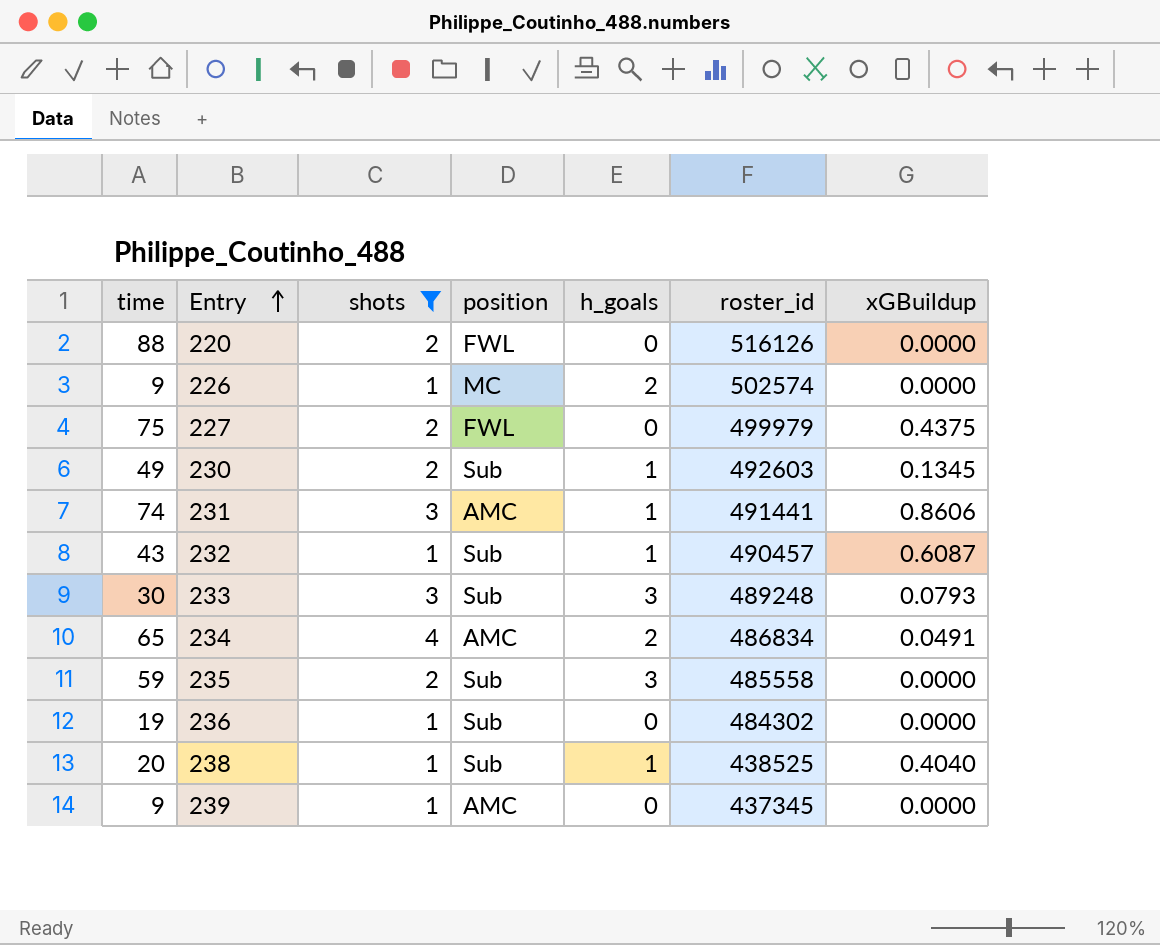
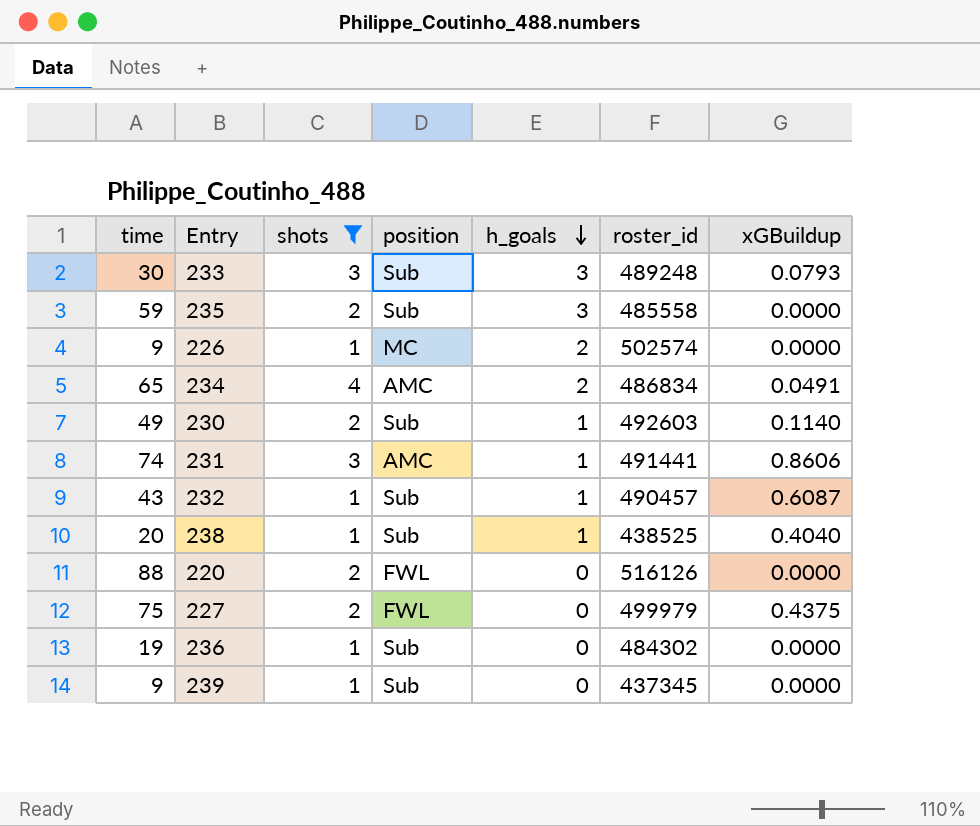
row order: Entry ascending -> h_goals descending
230 | xGBuildup: 0.1345 -> 0.1140
239 | position: AMC -> Sub

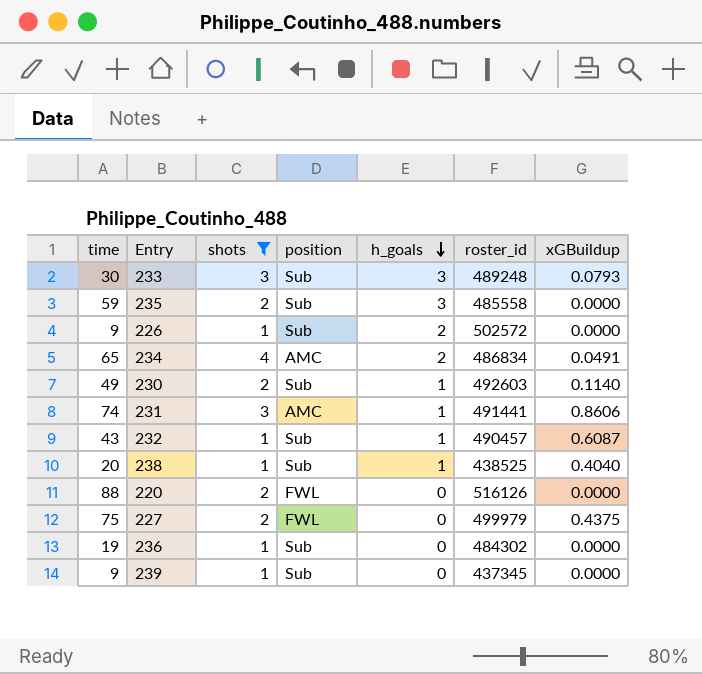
226 | position: MC -> Sub
226 | roster_id: 502574 -> 502572

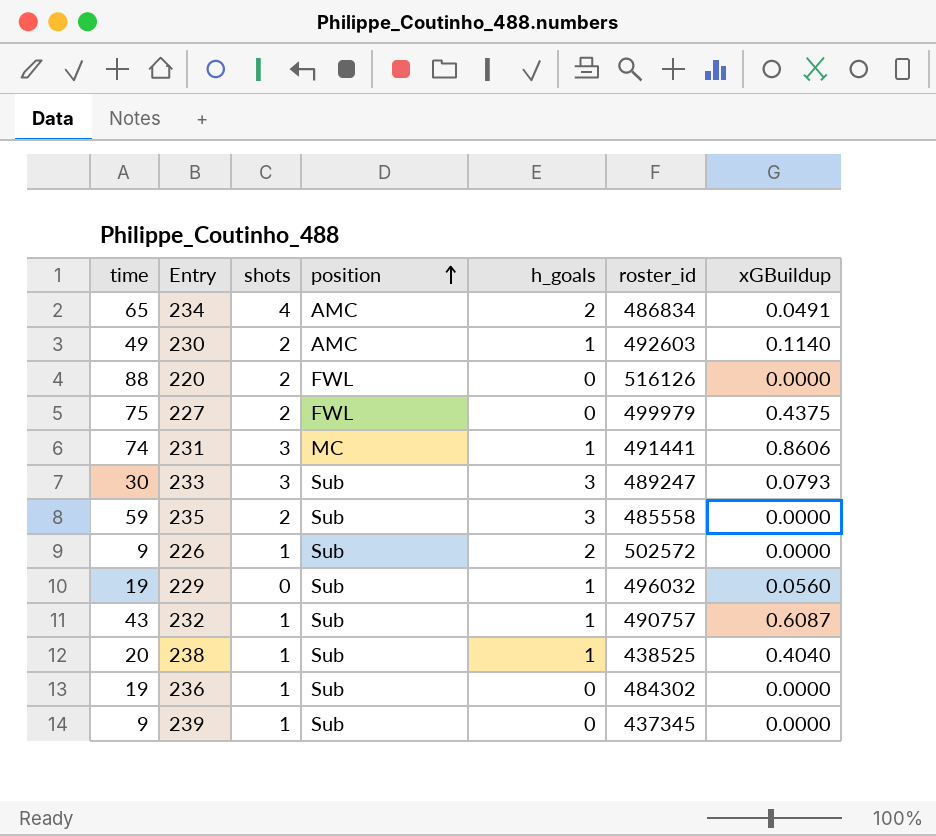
filter: shots != 0 -> none
row order: h_goals descending -> position ascending
230 | position: Sub -> AMC
231 | position: AMC -> MC
233 | roster_id: 489248 -> 489247
232 | roster_id: 490457 -> 490757

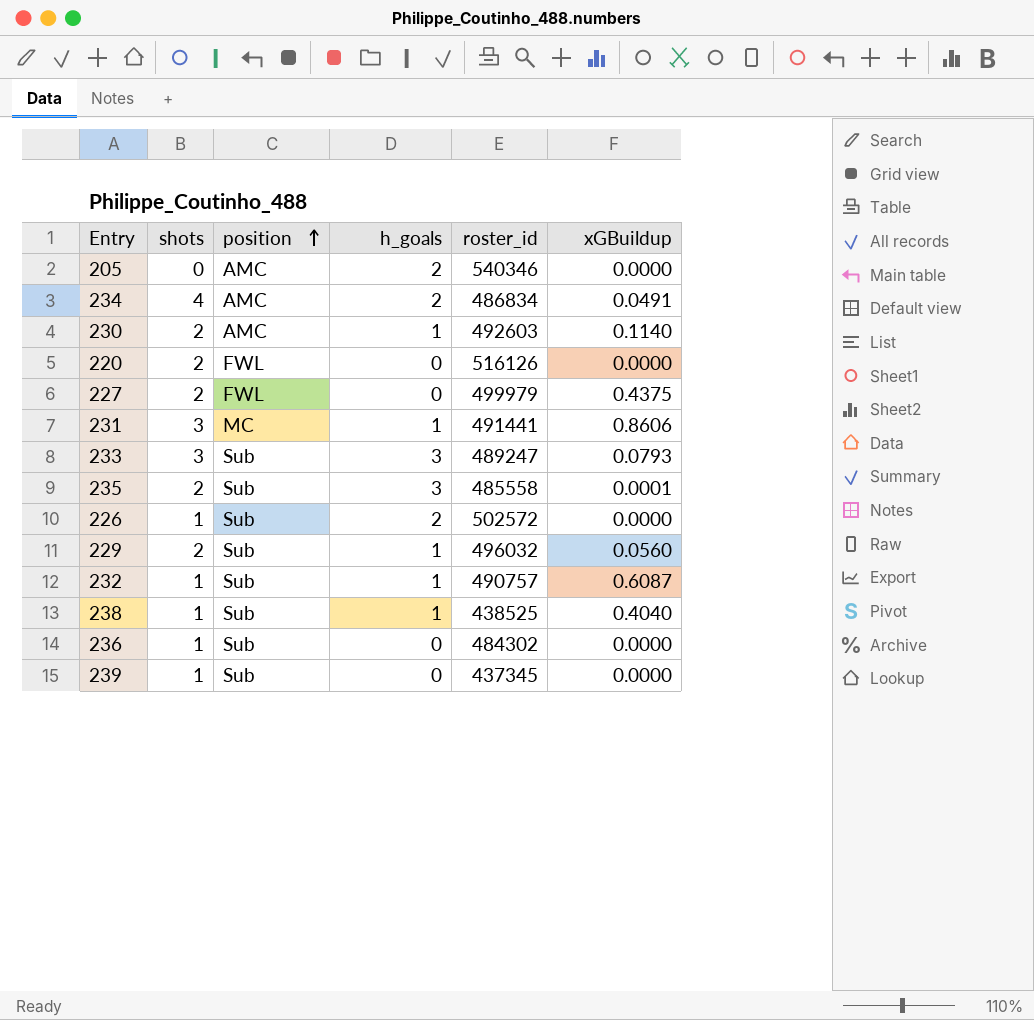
column time | position: 1 -> none
row 205: none -> 0 | AMC | 2 | 540346 | 0.0000
235 | xGBuildup: 0.0000 -> 0.0001
229 | shots: 0 -> 2

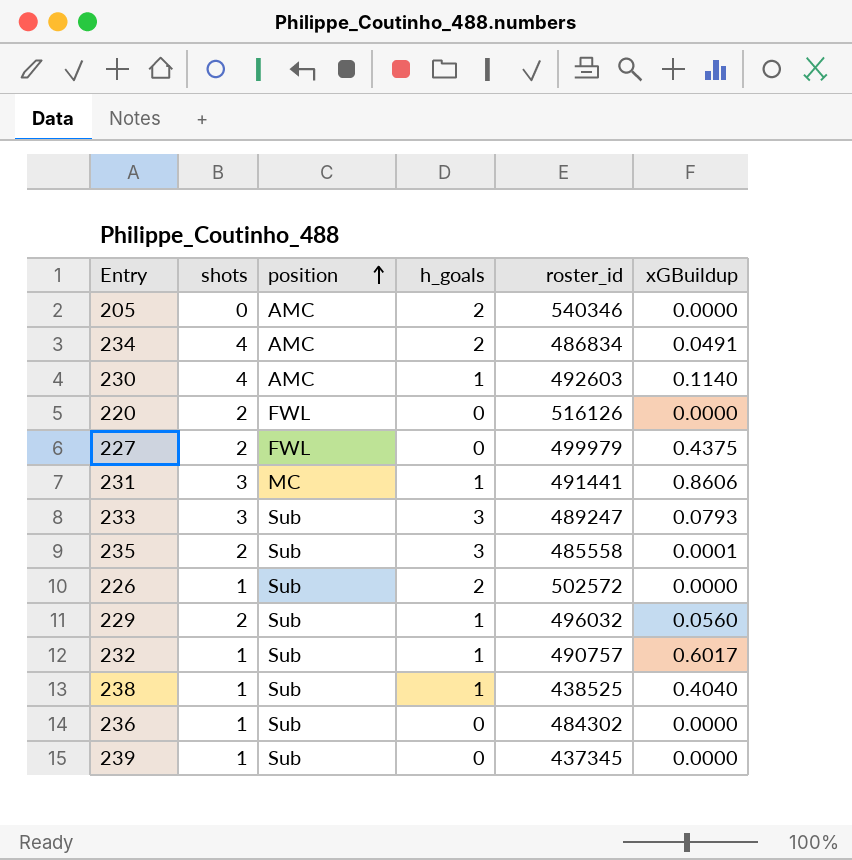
230 | shots: 2 -> 4
232 | xGBuildup: 0.6087 -> 0.6017

